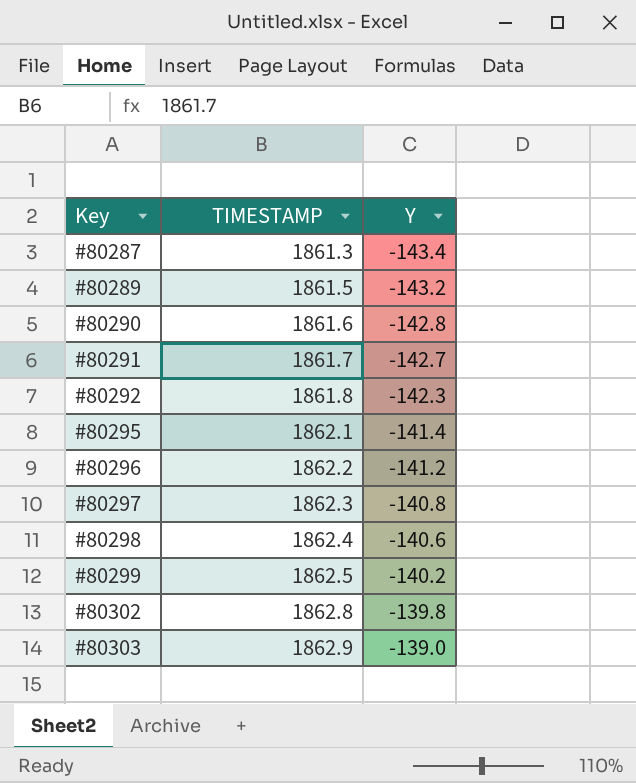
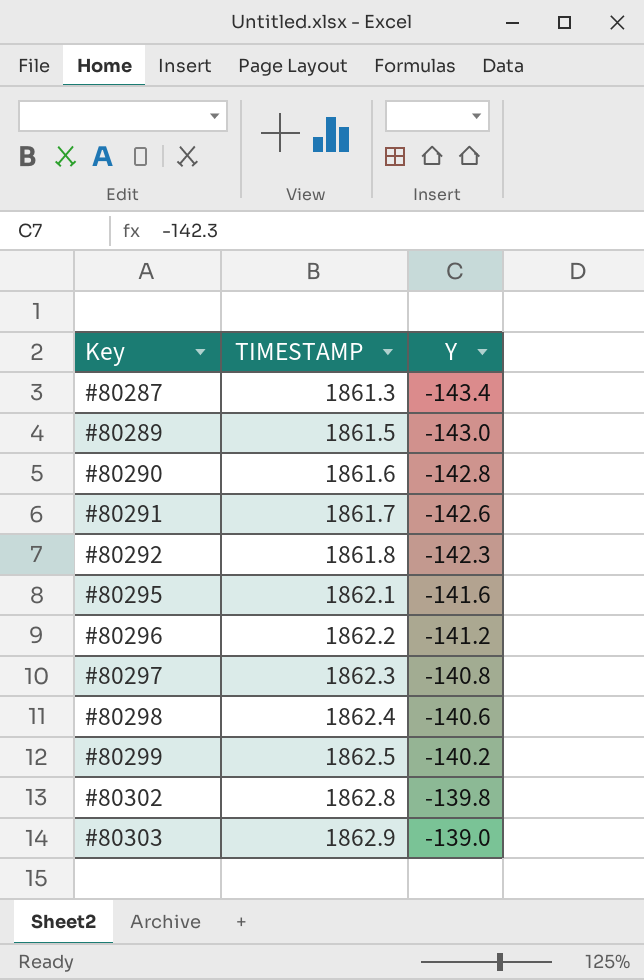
#80289 | Y: -143.2 -> -143.0
#80291 | Y: -142.7 -> -142.6
#80295 | Y: -141.4 -> -141.6

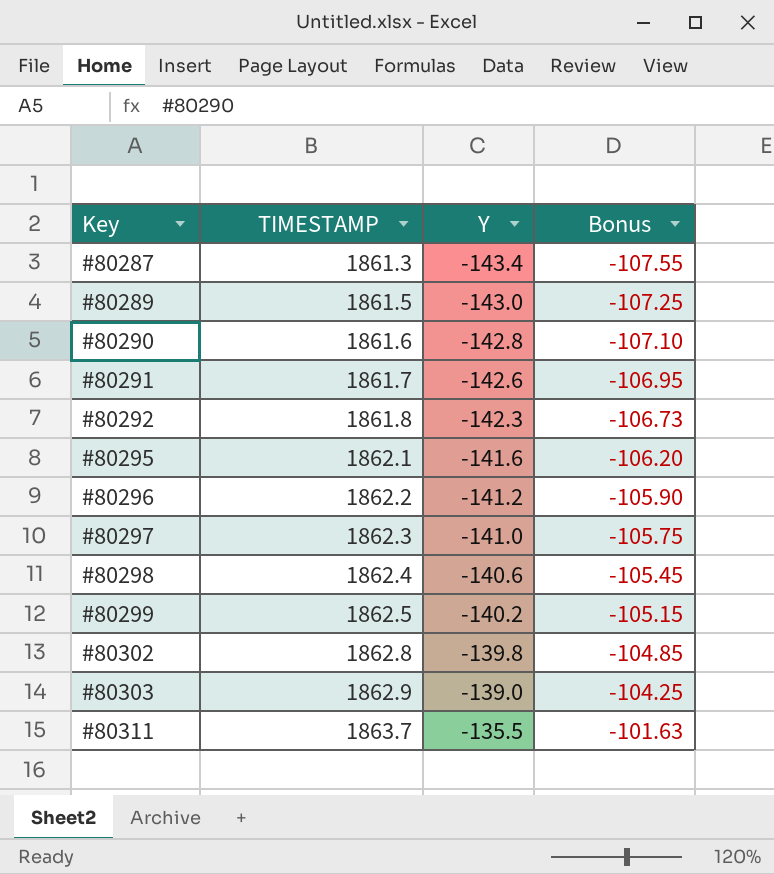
column Bonus | formula: none -> [Y] * 0.75
#80297 | Y: -140.8 -> -141.0
row #80311: none -> 1863.7 | -135.5 | -101.63

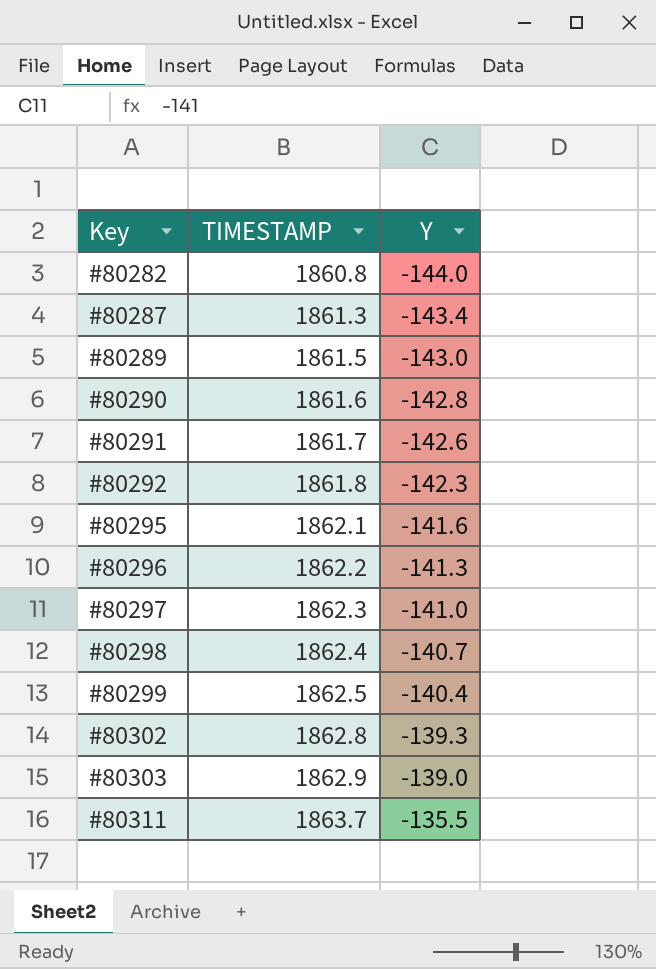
column Bonus | formula: [Y] * 0.75 -> none
row #80282: none -> 1860.8 | -144.0
#80296 | Y: -141.2 -> -141.3
#80298 | Y: -140.6 -> -140.7
#80299 | Y: -140.2 -> -140.4
#80302 | Y: -139.8 -> -139.3

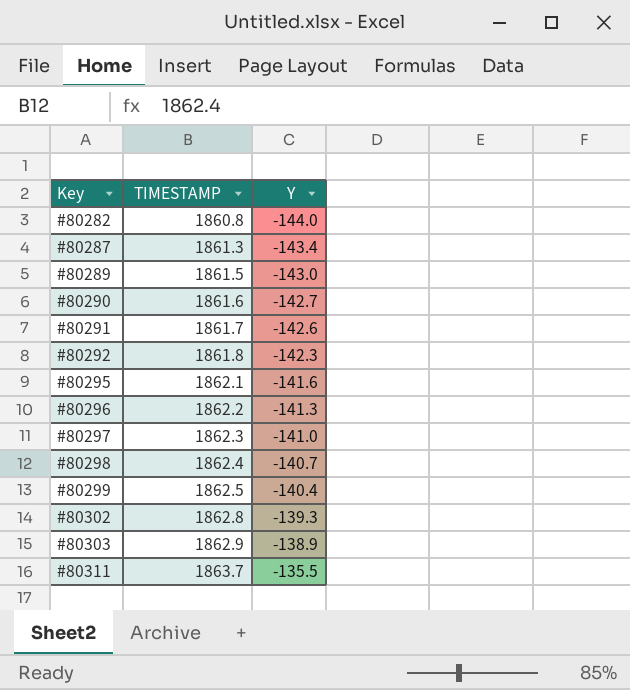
#80290 | Y: -142.8 -> -142.7
#80303 | Y: -139.0 -> -138.9

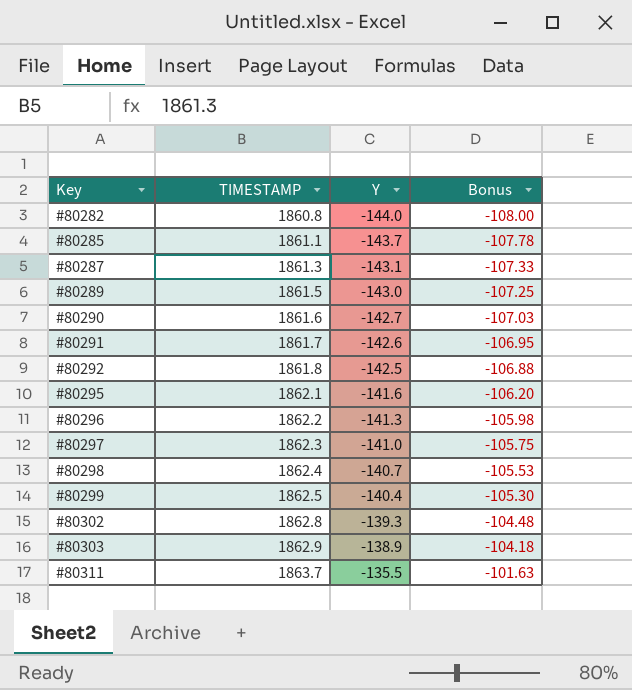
column Bonus | formula: none -> [Y] * 0.75
row #80285: none -> 1861.1 | -143.7 | -107.78
#80287 | Y: -143.4 -> -143.1
#80292 | Y: -142.3 -> -142.5

